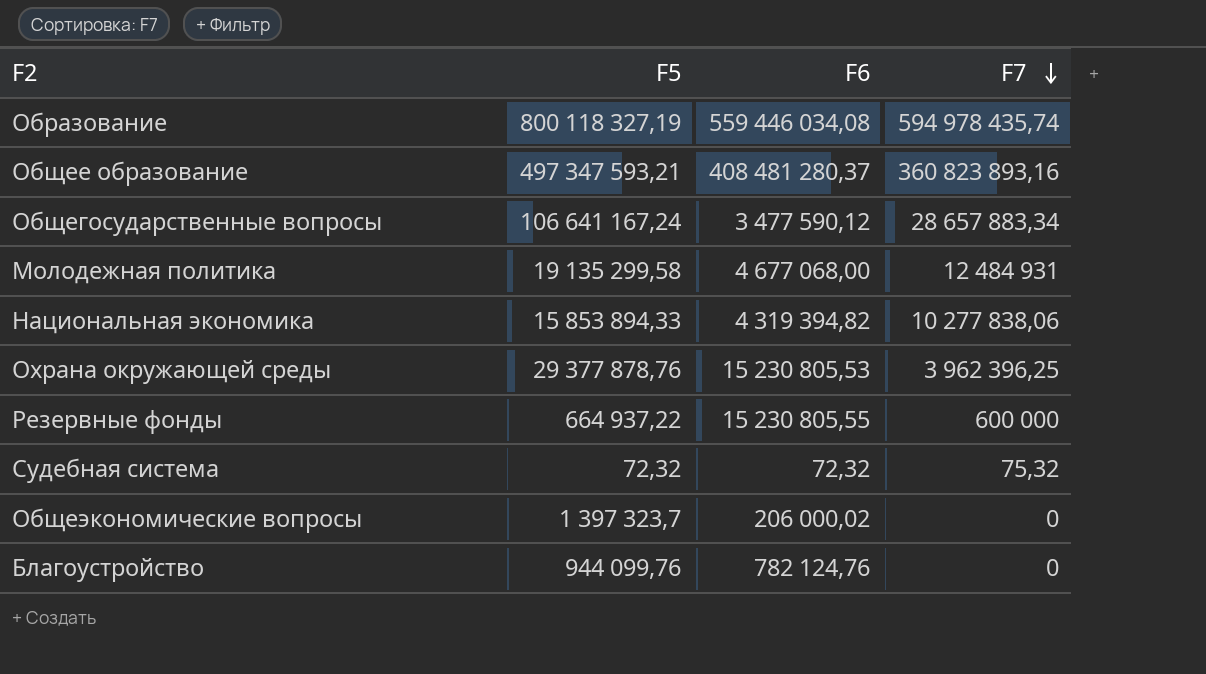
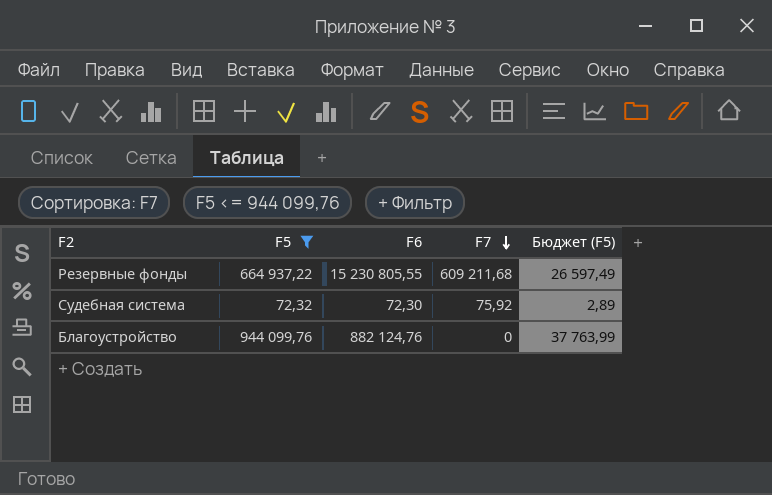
filter: none -> F5 <= 944 099,76
column Бюджет (F5) | formula: none -> [F5] * 0,04
Резервные фонды | F7: 600 000 -> 609 211,68
Судебная система | F6: 72,32 -> 72,30
Судебная система | F7: 75,32 -> 75,92
Благоустройство | F6: 782 124,76 -> 882 124,76

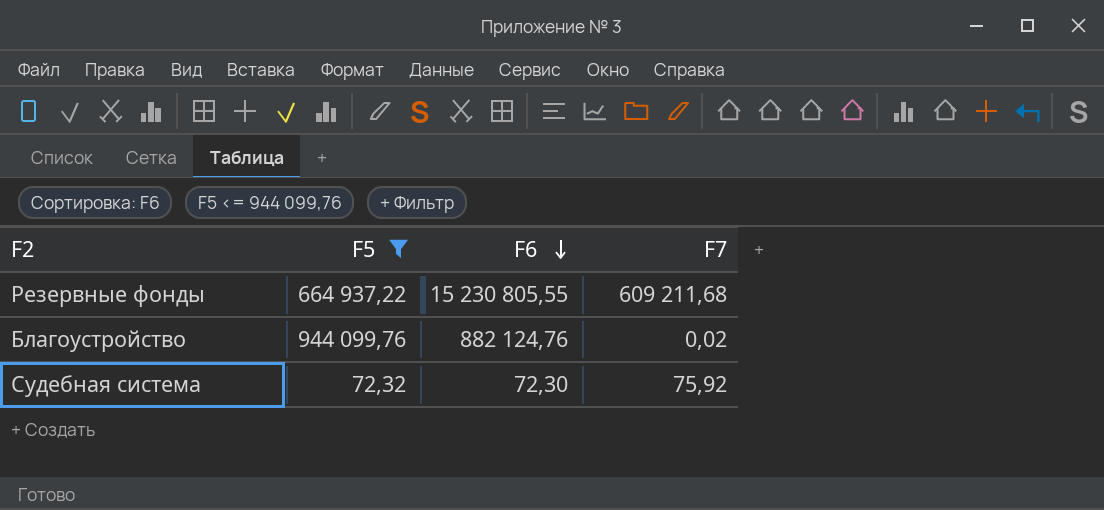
row order: F7 descending -> F6 descending
column Бюджет (F5) | formula: [F5] * 0,04 -> none
Благоустройство | F7: 0 -> 0,02

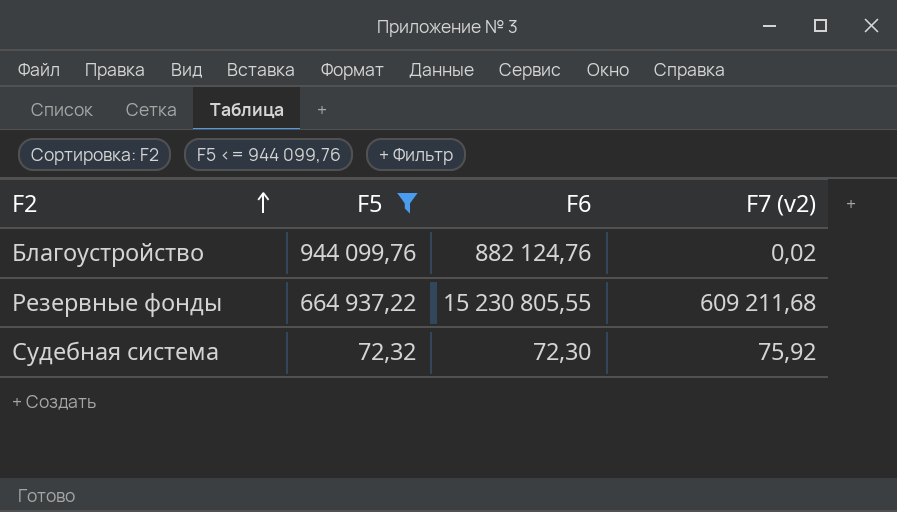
row order: F6 descending -> F2 ascending
column name: F7 -> F7 (v2)

